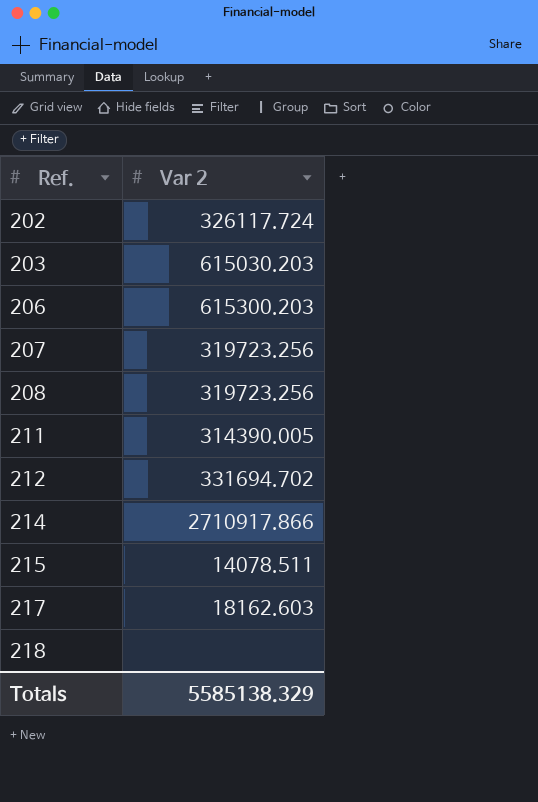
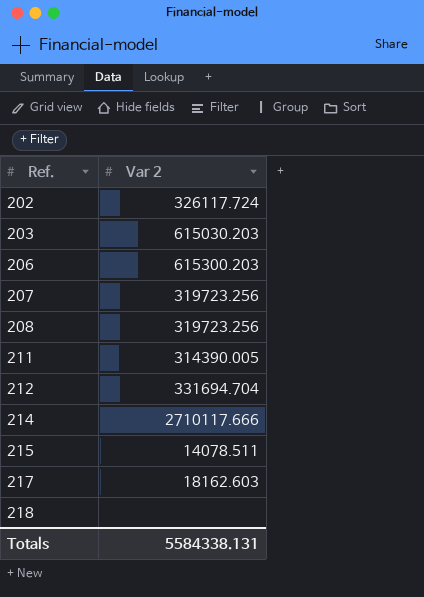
212 | Var 2: 331694.702 -> 331694.704
214 | Var 2: 2710917.866 -> 2710117.666
Totals | Var 2: 5585138.329 -> 5584338.131

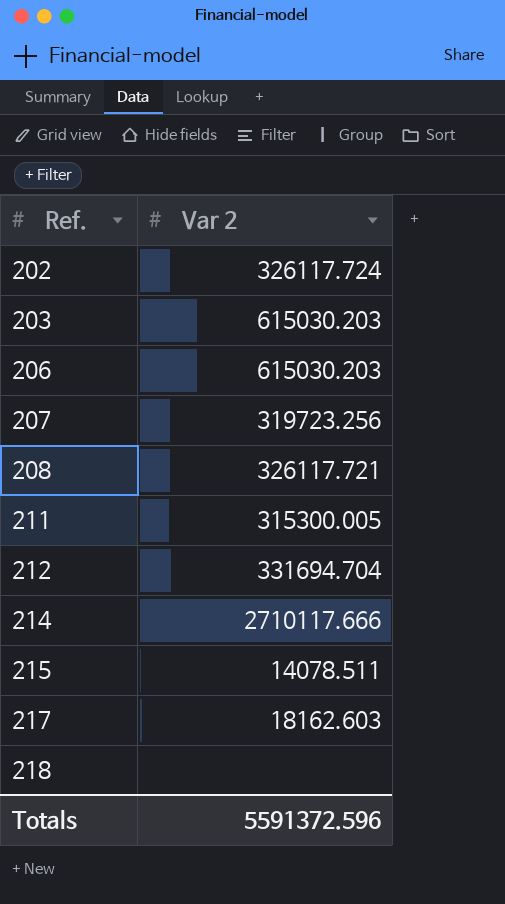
206 | Var 2: 615300.203 -> 615030.203
208 | Var 2: 319723.256 -> 326117.721
211 | Var 2: 314390.005 -> 315300.005
Totals | Var 2: 5584338.131 -> 5591372.596

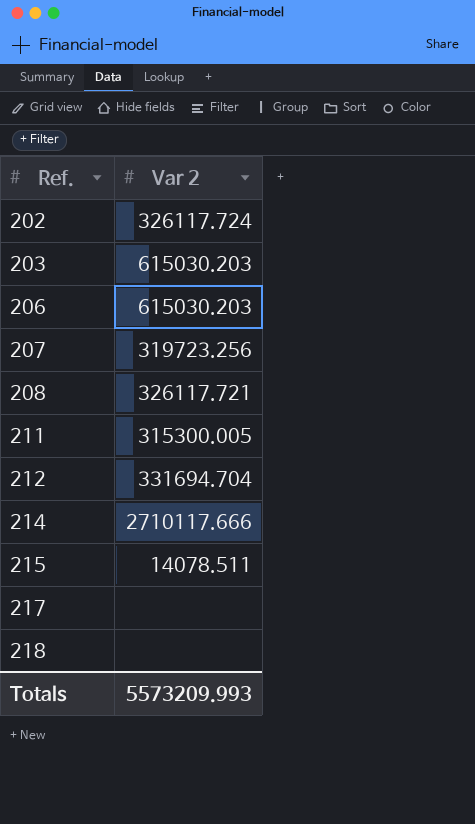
217 | Var 2: 18162.603 -> none
Totals | Var 2: 5591372.596 -> 5573209.993

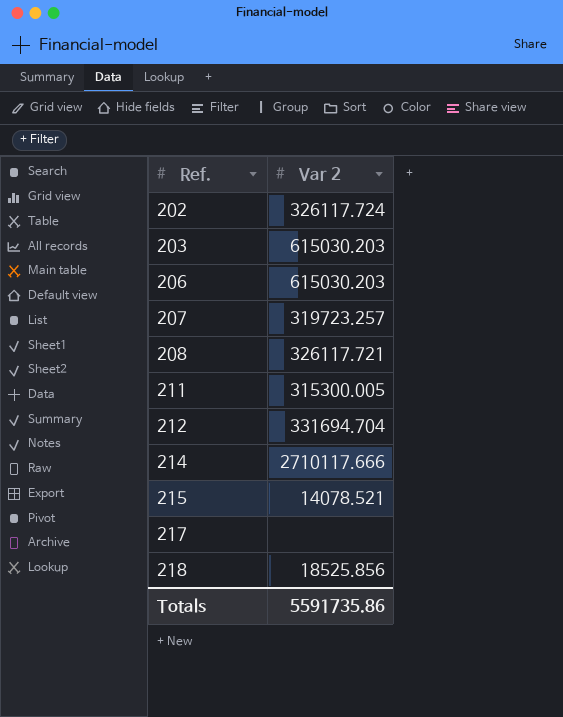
207 | Var 2: 319723.256 -> 319723.257
215 | Var 2: 14078.511 -> 14078.521
218 | Var 2: none -> 18525.856
Totals | Var 2: 5573209.993 -> 5591735.86

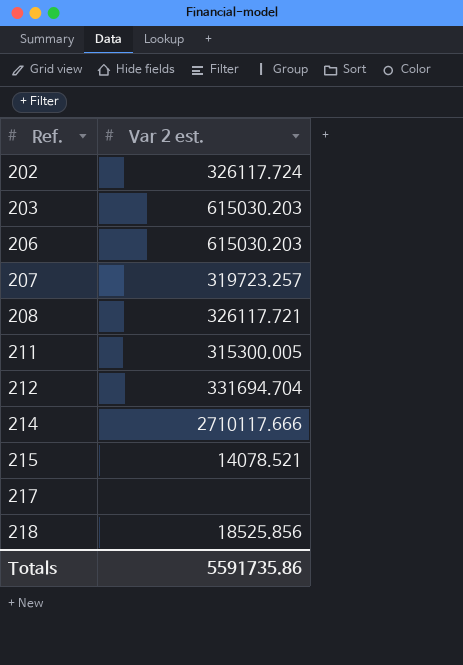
column name: Var 2 -> Var 2 est.

